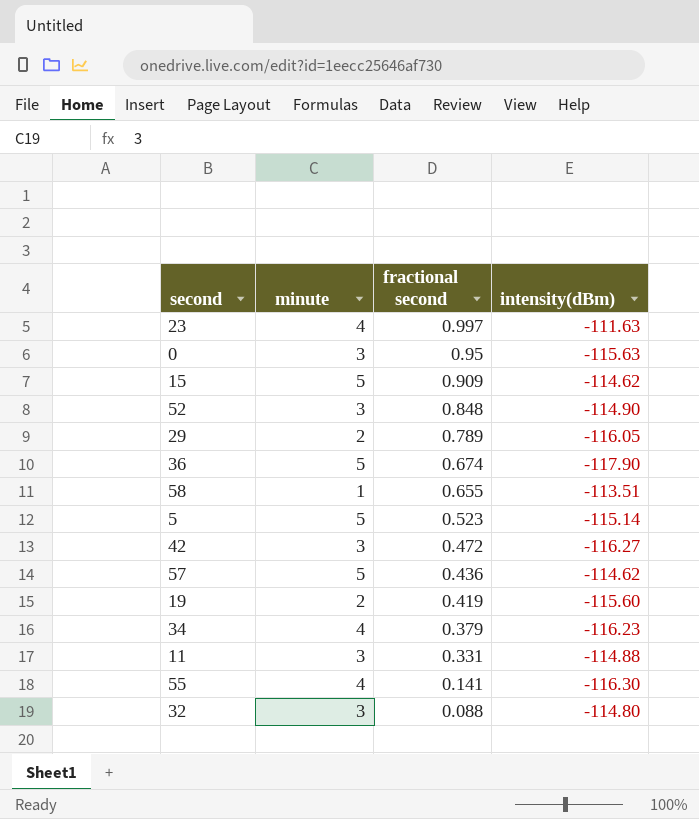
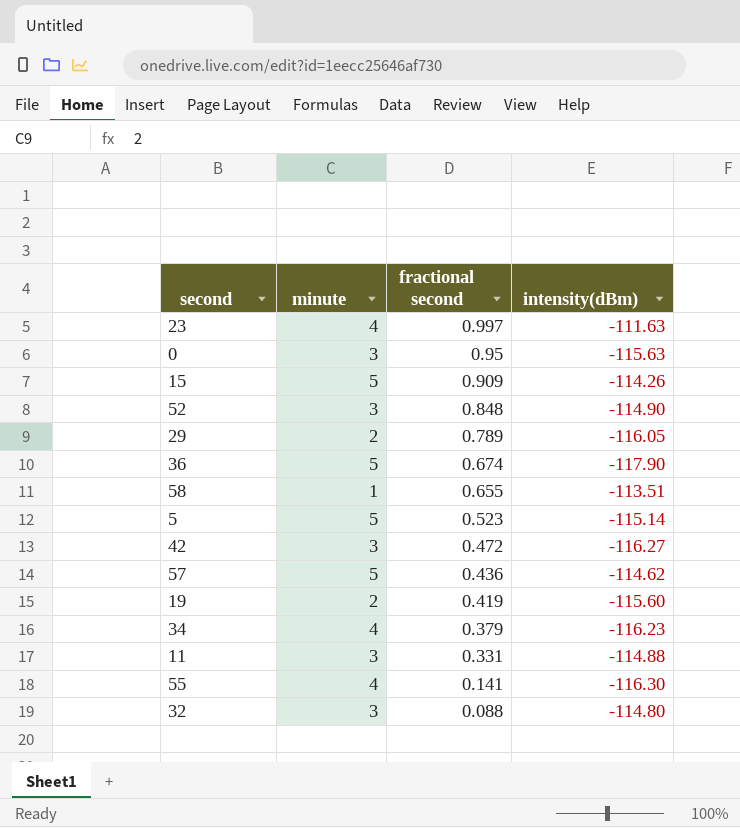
15 | intensity(dBm): -114.62 -> -114.26

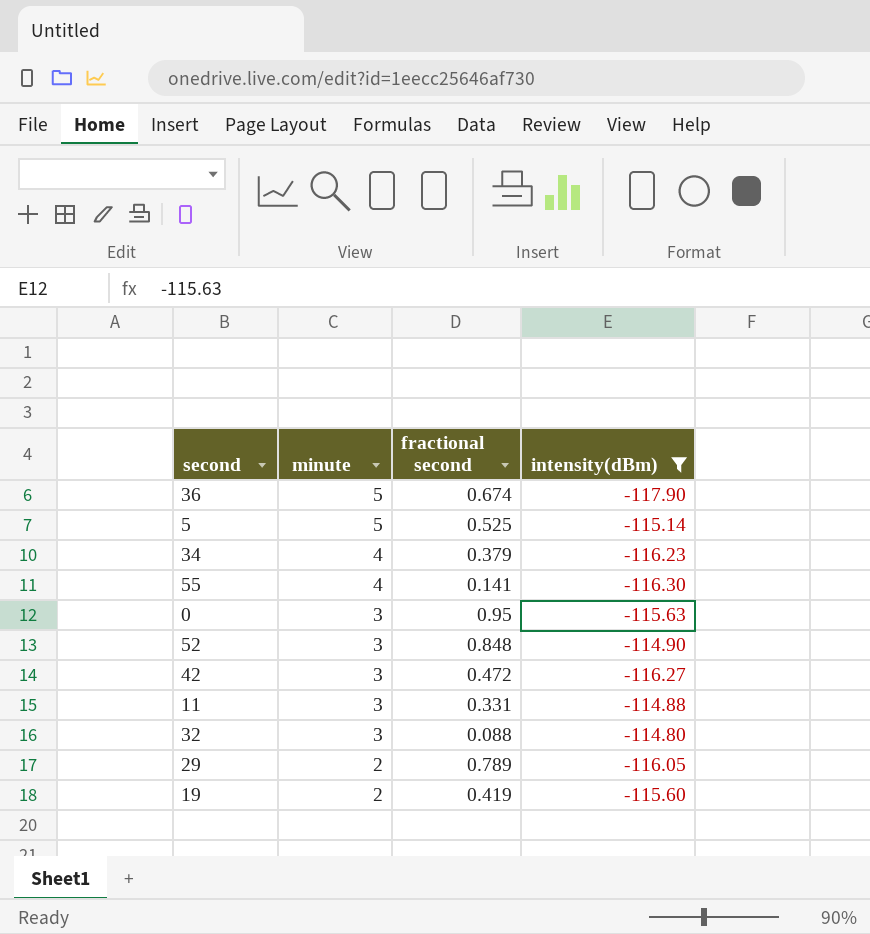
filter: none -> intensity(dBm) <= -114.80
row order: fractional second descending -> minute descending
5 | fractional second: 0.523 -> 0.525

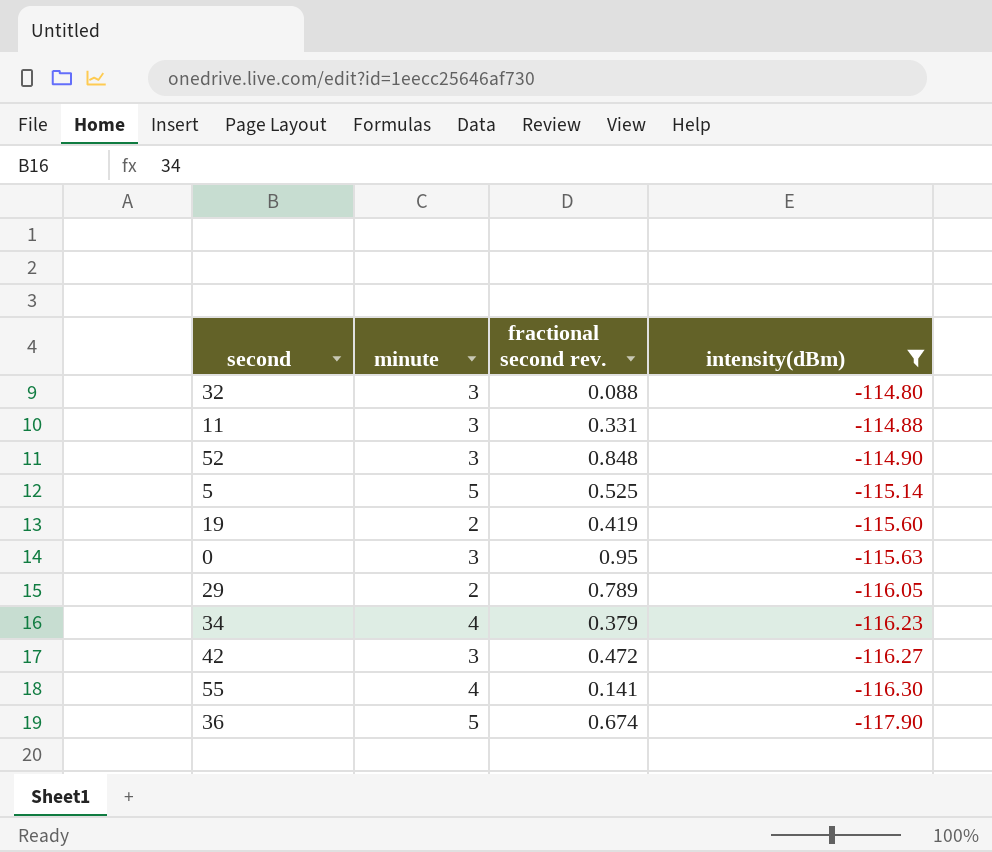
row order: minute descending -> intensity(dBm) descending
column name: fractional second -> fractional second rev.

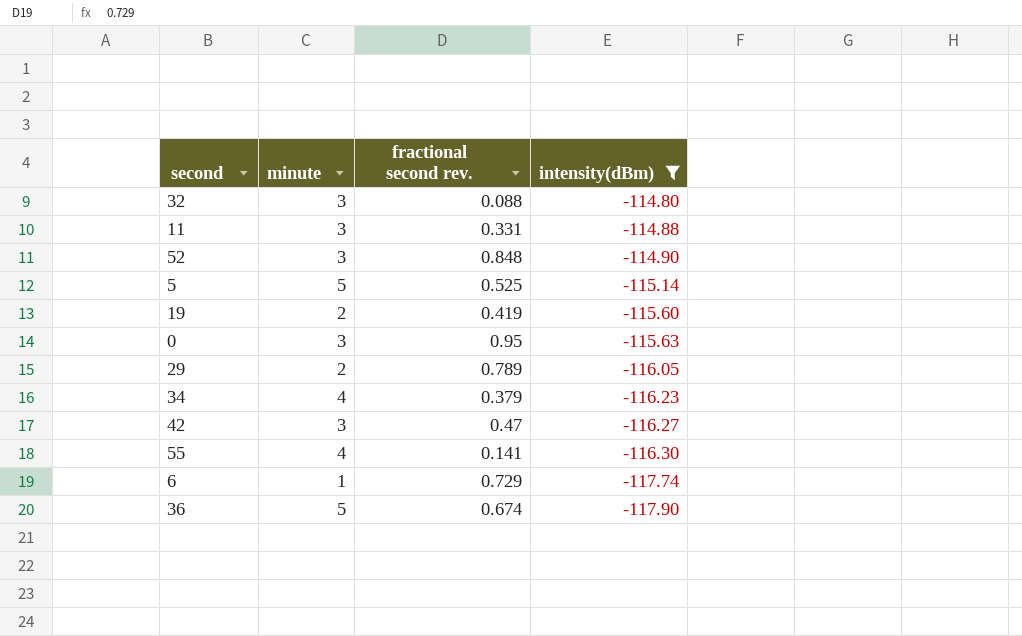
42 | fractional second rev.: 0.472 -> 0.47
row 6: none -> 1 | 0.729 | -117.74

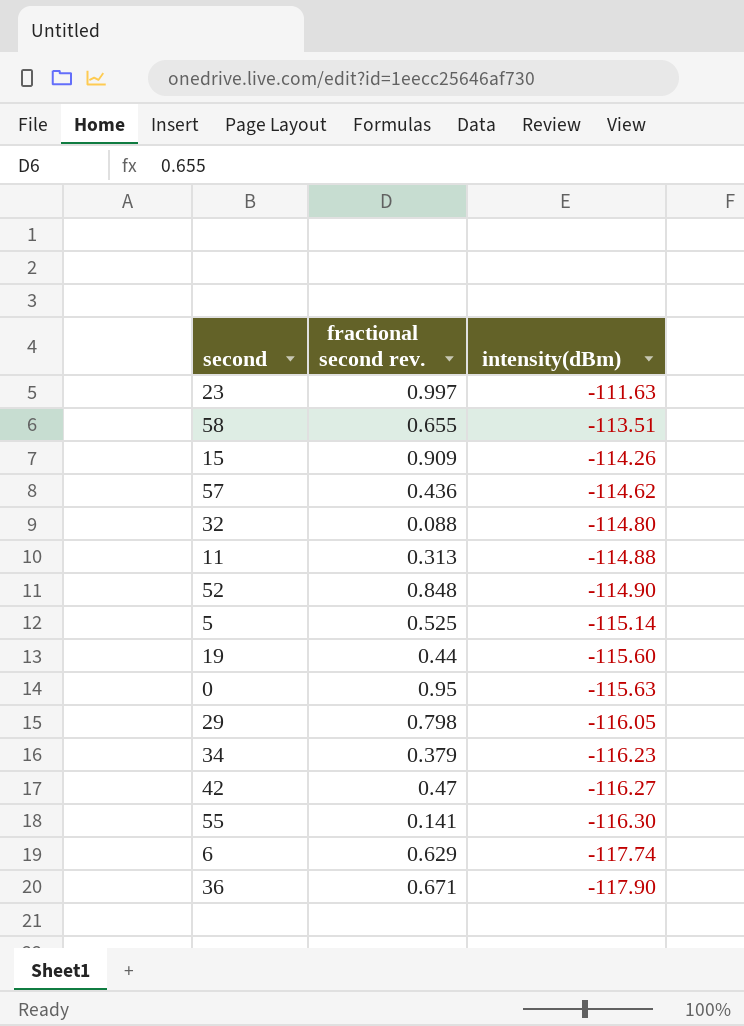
filter: intensity(dBm) <= -114.80 -> none
column minute | position: 2 -> none
11 | fractional second rev.: 0.331 -> 0.313
19 | fractional second rev.: 0.419 -> 0.44
29 | fractional second rev.: 0.789 -> 0.798
6 | fractional second rev.: 0.729 -> 0.629
36 | fractional second rev.: 0.674 -> 0.671

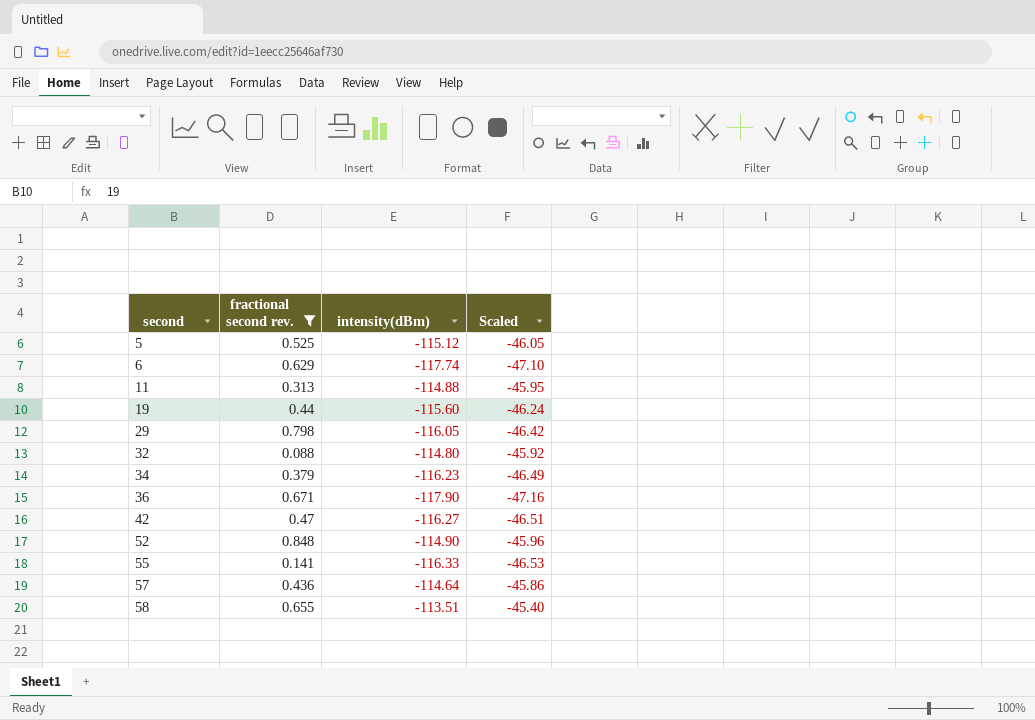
filter: none -> fractional second rev. <= 0.848
row order: intensity(dBm) descending -> second ascending
column Scaled | formula: none -> [intensity(dBm)] * 0.4
5 | intensity(dBm): -115.14 -> -115.12
55 | intensity(dBm): -116.30 -> -116.33
57 | intensity(dBm): -114.62 -> -114.64

